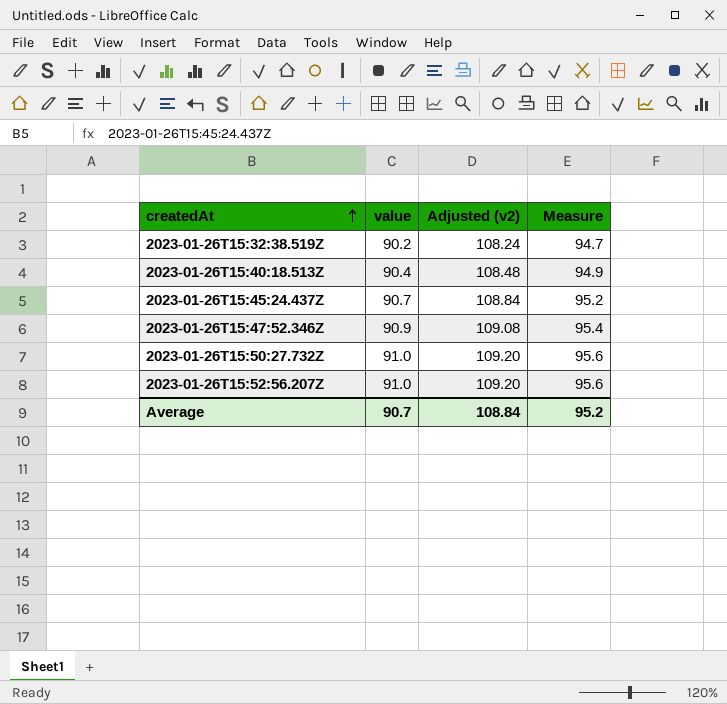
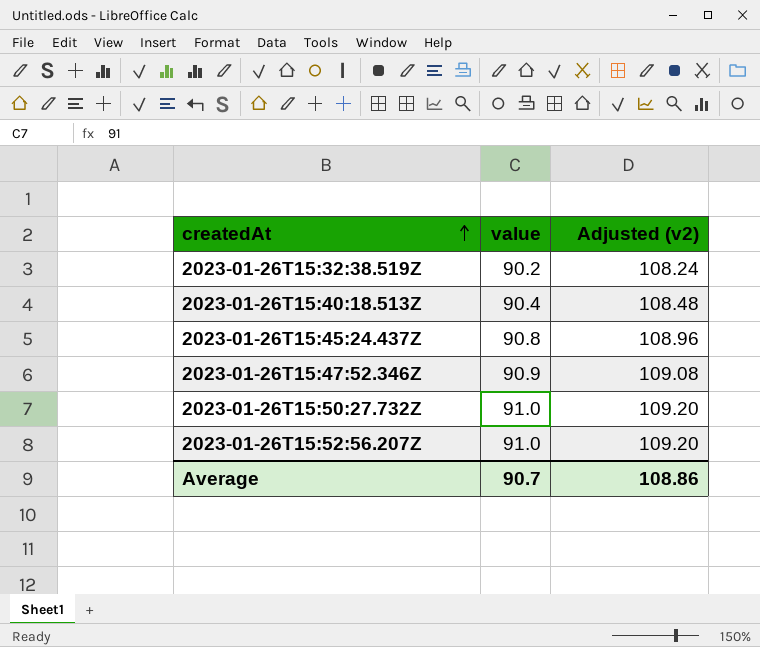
column Measure | formula: [value] * 1.05 -> none
2023-01-26T15:45:24.437Z | value: 90.7 -> 90.8
2023-01-26T15:45:24.437Z | Adjusted (v2): 108.84 -> 108.96
Average | Adjusted (v2): 108.84 -> 108.86

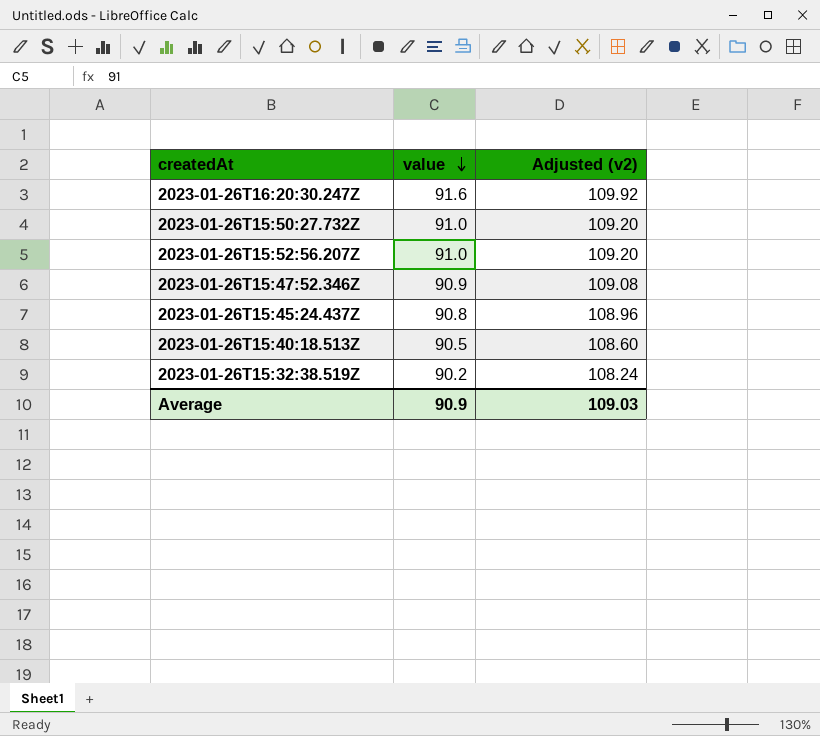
row order: createdAt ascending -> value descending
row 2023-01-26T16:20:30.247Z: none -> 91.6 | 109.92
2023-01-26T15:40:18.513Z | value: 90.4 -> 90.5
2023-01-26T15:40:18.513Z | Adjusted (v2): 108.48 -> 108.60
Average | value: 90.7 -> 90.9
Average | Adjusted (v2): 108.86 -> 109.03

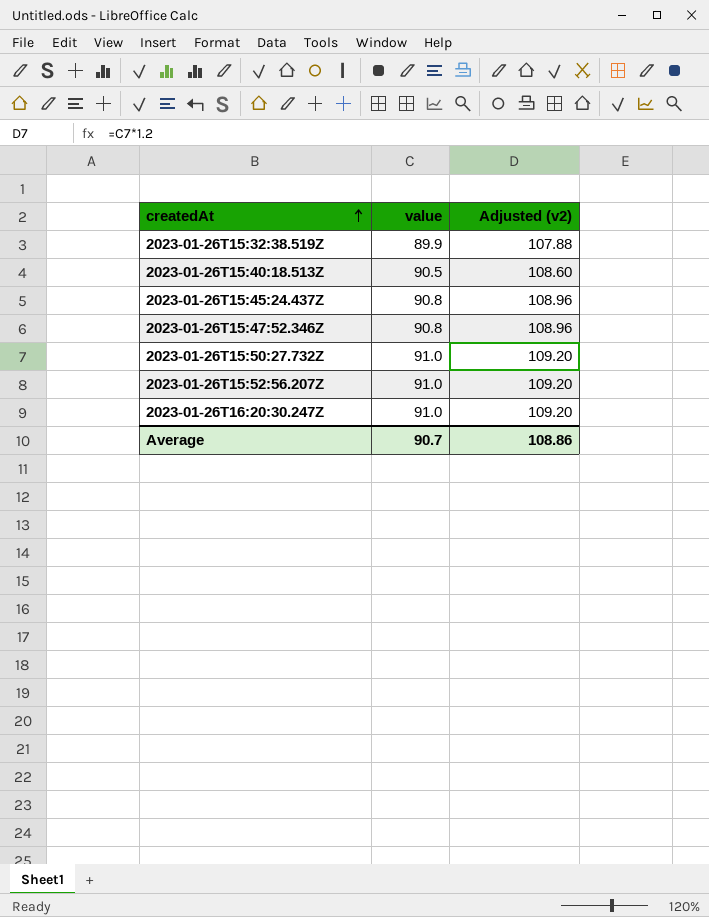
row order: value descending -> createdAt ascending
2023-01-26T15:32:38.519Z | value: 90.2 -> 89.9
2023-01-26T15:32:38.519Z | Adjusted (v2): 108.24 -> 107.88
2023-01-26T15:47:52.346Z | value: 90.9 -> 90.8
2023-01-26T15:47:52.346Z | Adjusted (v2): 109.08 -> 108.96
2023-01-26T16:20:30.247Z | value: 91.6 -> 91.0
2023-01-26T16:20:30.247Z | Adjusted (v2): 109.92 -> 109.20
Average | value: 90.9 -> 90.7
Average | Adjusted (v2): 109.03 -> 108.86

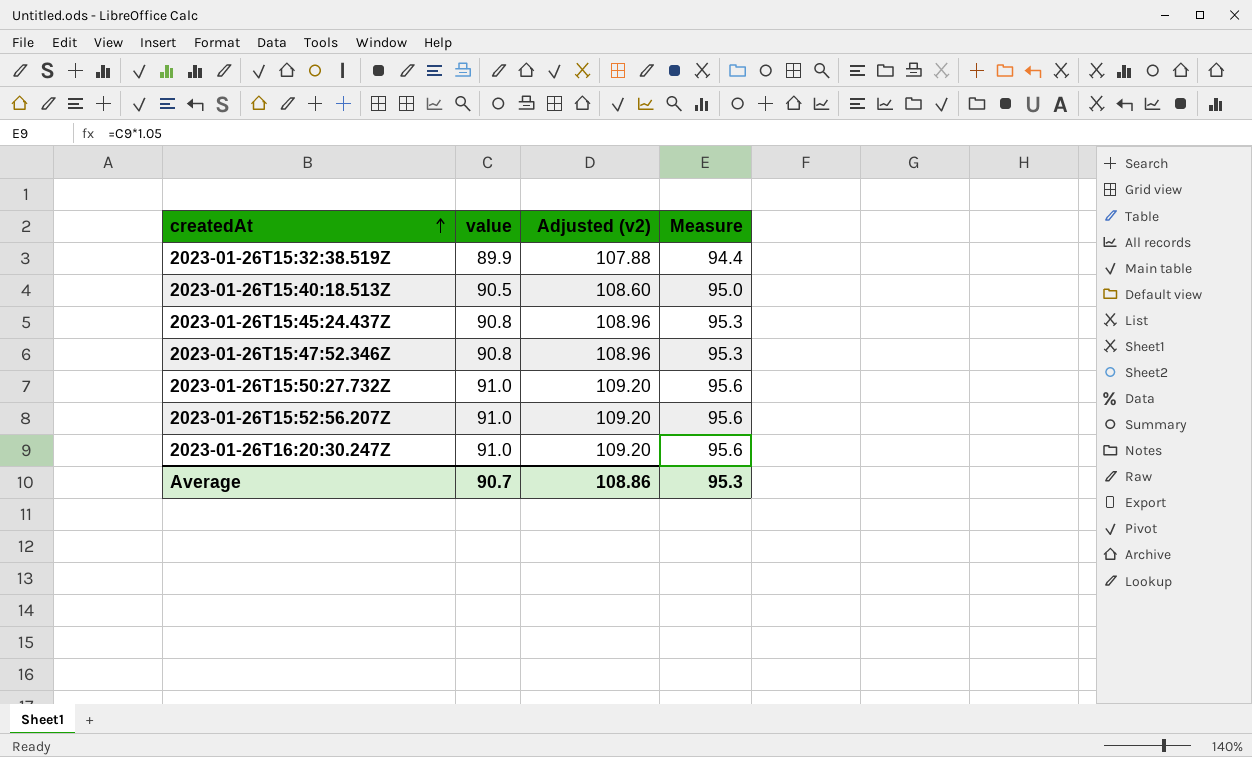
column Measure | formula: none -> [value] * 1.05

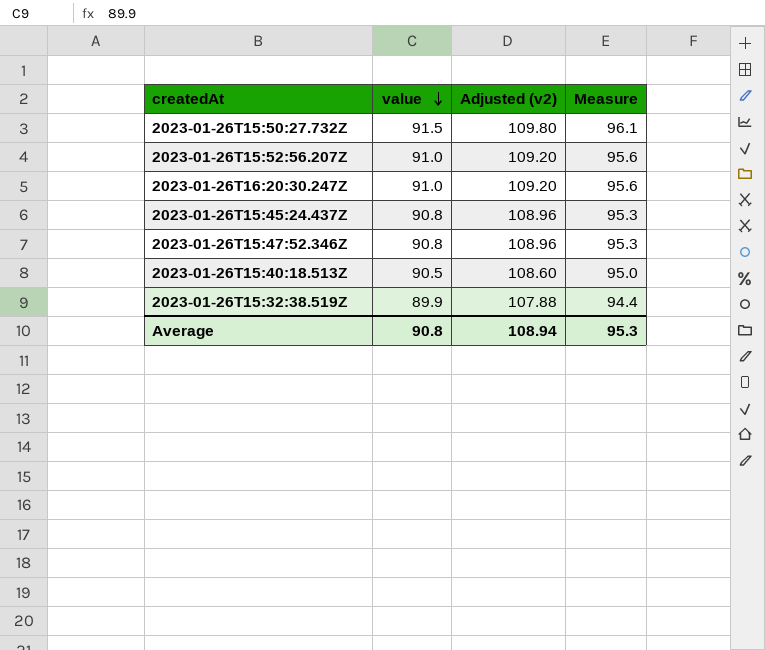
row order: createdAt ascending -> value descending
2023-01-26T15:50:27.732Z | value: 91.0 -> 91.5
2023-01-26T15:50:27.732Z | Adjusted (v2): 109.20 -> 109.80
2023-01-26T15:50:27.732Z | Measure: 95.6 -> 96.1
Average | value: 90.7 -> 90.8
Average | Adjusted (v2): 108.86 -> 108.94

